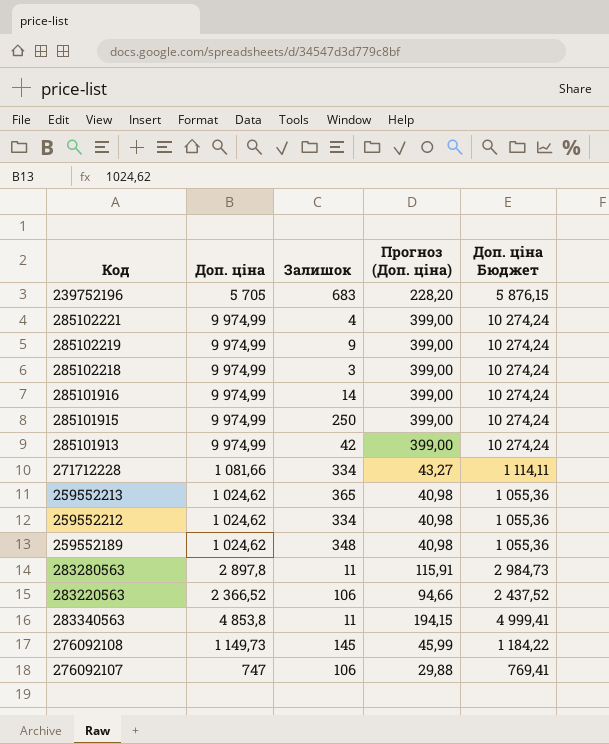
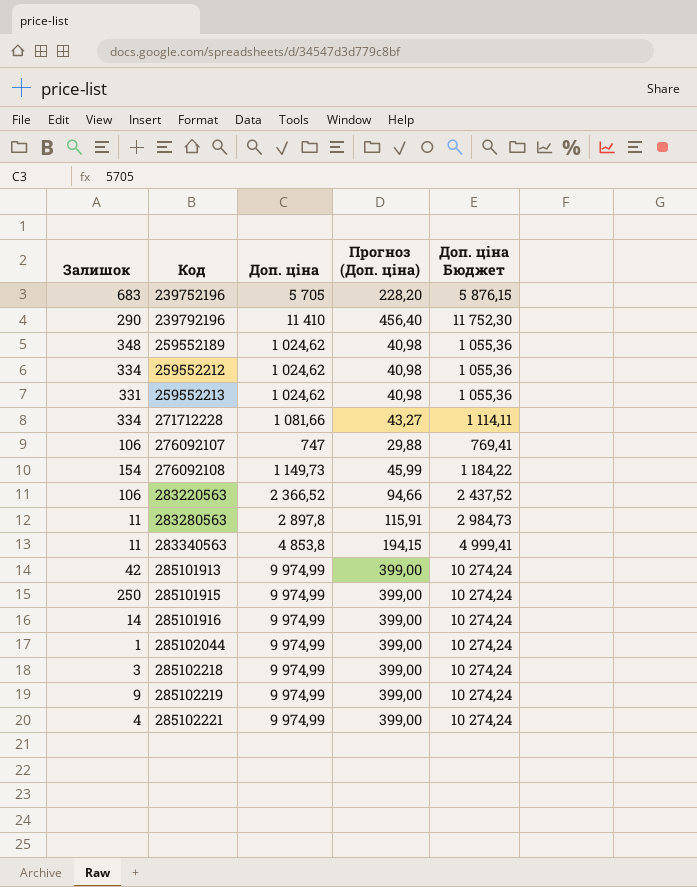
row order: none -> Код ascending
column Залишок | position: 3 -> 1
row 239792196: none -> 290 | 11 410 | 456,40 | 11 752,30
259552213 | Залишок: 365 -> 331
276092108 | Залишок: 145 -> 154
row 285102044: none -> 1 | 9 974,99 | 399,00 | 10 274,24

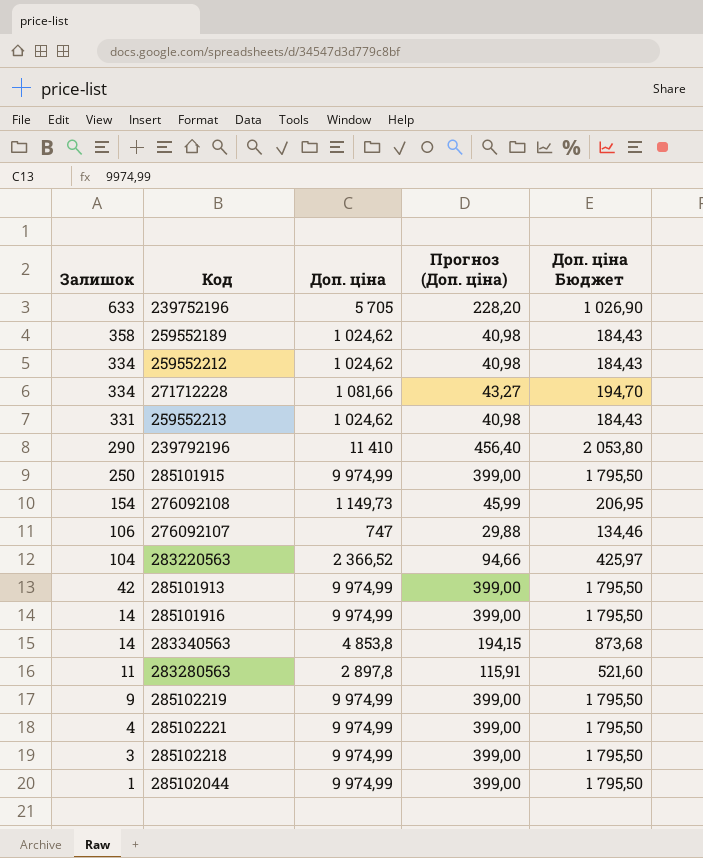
row order: Код ascending -> Залишок descending
column Доп. ціна Бюджет | formula: [Доп. ціна] * 1,03 -> [Доп. ціна] * 0,18
239752196 | Залишок: 683 -> 633
259552189 | Залишок: 348 -> 358
283220563 | Залишок: 106 -> 104
283340563 | Залишок: 11 -> 14

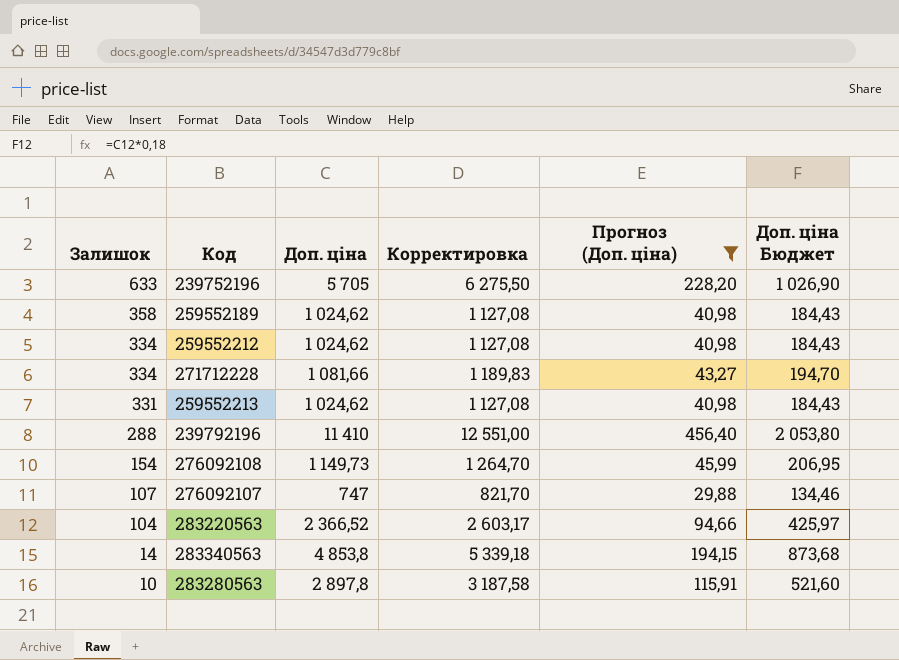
filter: none -> Прогноз (Доп. ціна) != 399,00
column Корректировка | formula: none -> [Доп. ціна] * 1,1
239792196 | Залишок: 290 -> 288
276092107 | Залишок: 106 -> 107
283280563 | Залишок: 11 -> 10

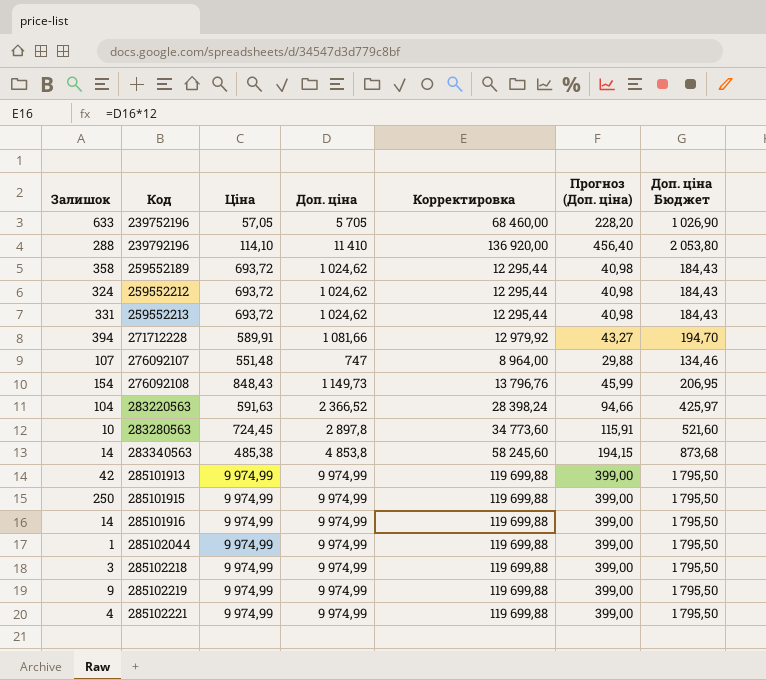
filter: Прогноз (Доп. ціна) != 399,00 -> none
row order: Залишок descending -> Код ascending
column Ціна | position: none -> 3
column Корректировка | formula: [Доп. ціна] * 1,1 -> [Доп. ціна] * 12
259552212 | Залишок: 334 -> 324
271712228 | Залишок: 334 -> 394

